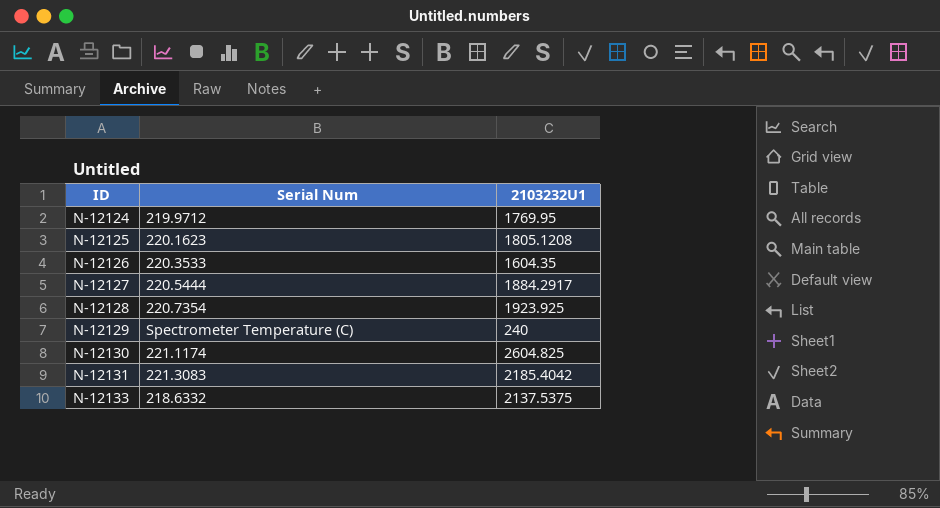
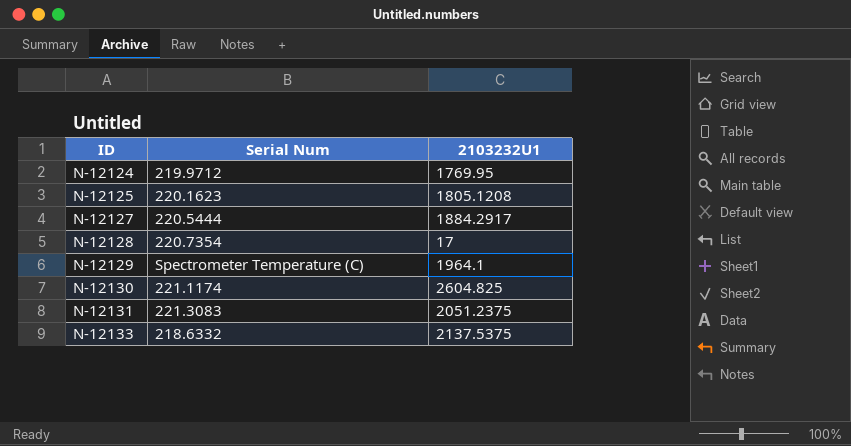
row N-12126: 220.3533 | 1604.35 -> none
N-12128 | 2103232U1: 1923.925 -> 17
N-12129 | 2103232U1: 240 -> 1964.1
N-12131 | 2103232U1: 2185.4042 -> 2051.2375

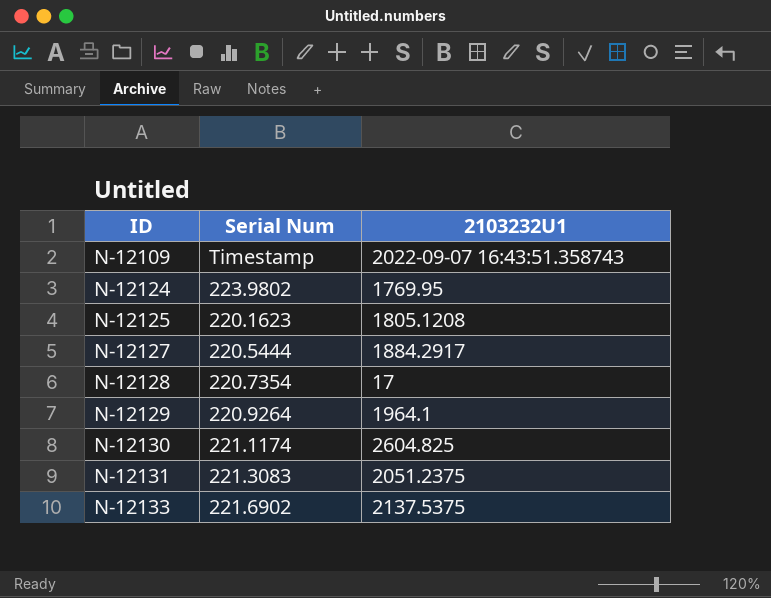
row N-12109: none -> Timestamp | 2022-09-07 16:43:51.358743
N-12124 | Serial Num: 219.9712 -> 223.9802
N-12129 | Serial Num: Spectrometer Temperature (C) -> 220.9264
N-12133 | Serial Num: 218.6332 -> 221.6902

